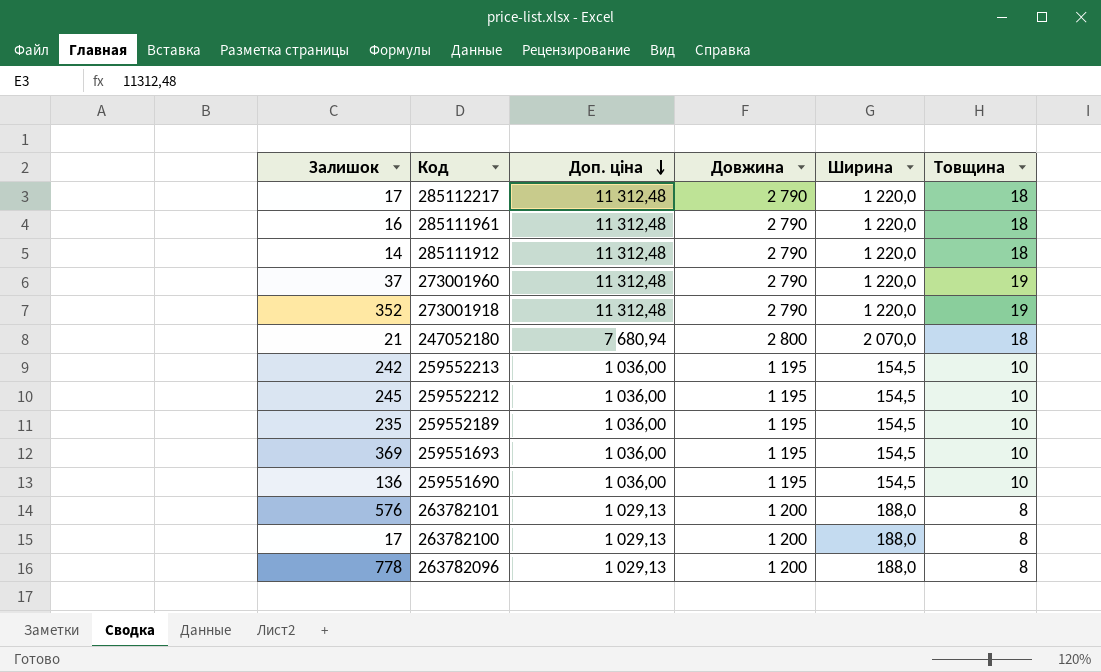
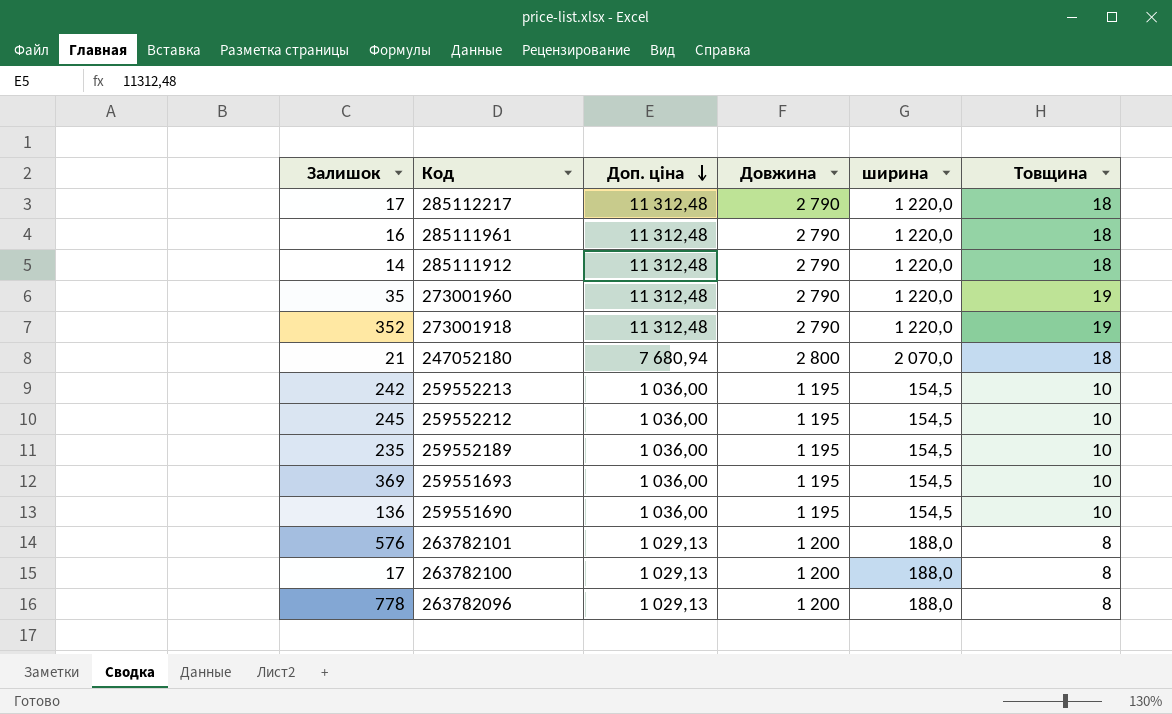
column name: Ширина -> ширина
273001960 | Залишок: 37 -> 35

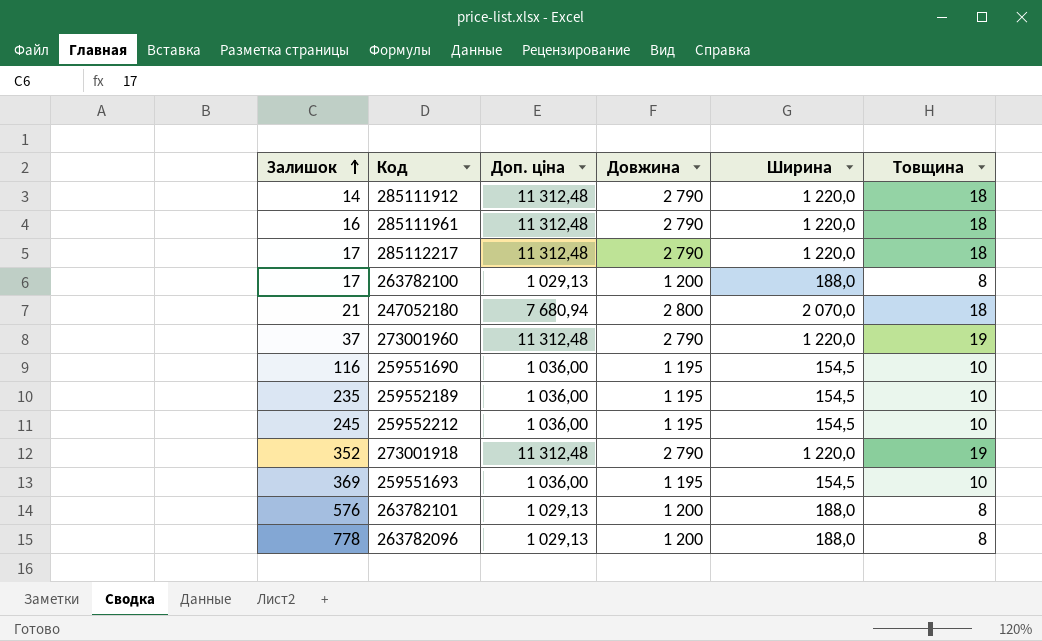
row order: Доп. ціна descending -> Залишок ascending
column name: ширина -> Ширина
row 259552213: 242 | 1 036,00 | 1 195 | 154,5 | 10 -> none
273001960 | Залишок: 35 -> 37
259551690 | Залишок: 136 -> 116

